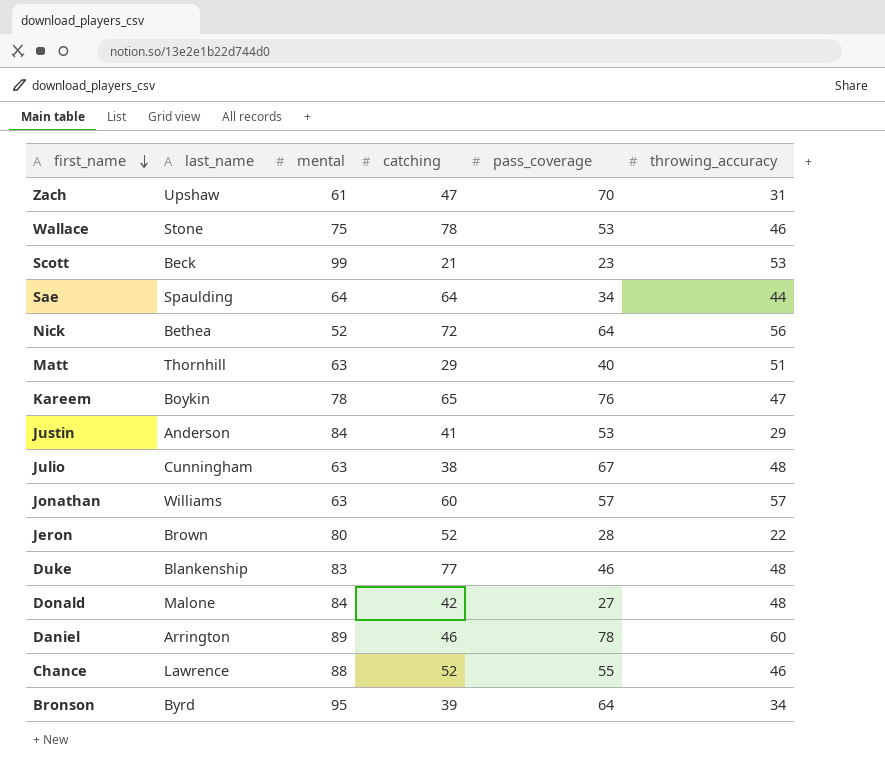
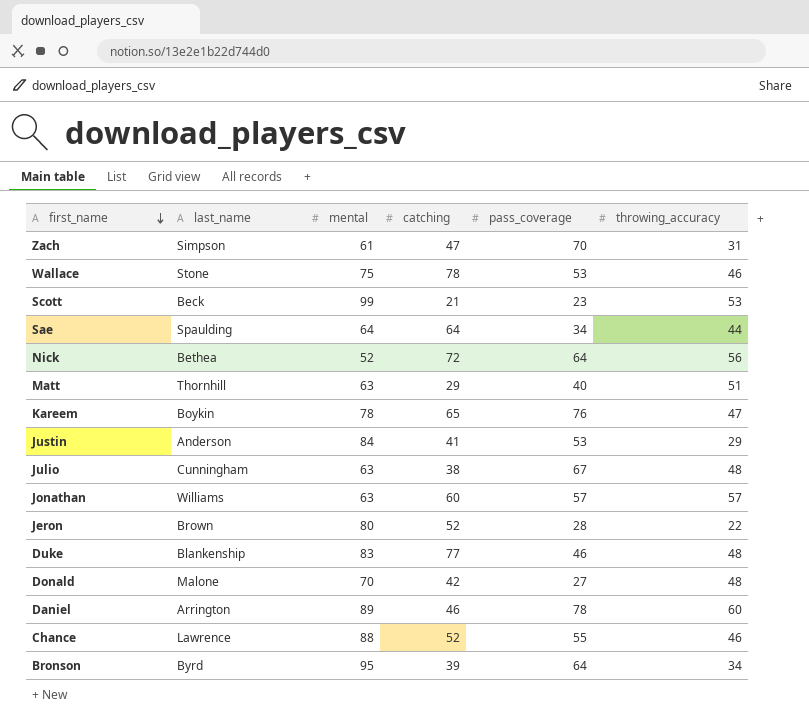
Zach | last_name: Upshaw -> Simpson
Donald | mental: 84 -> 70

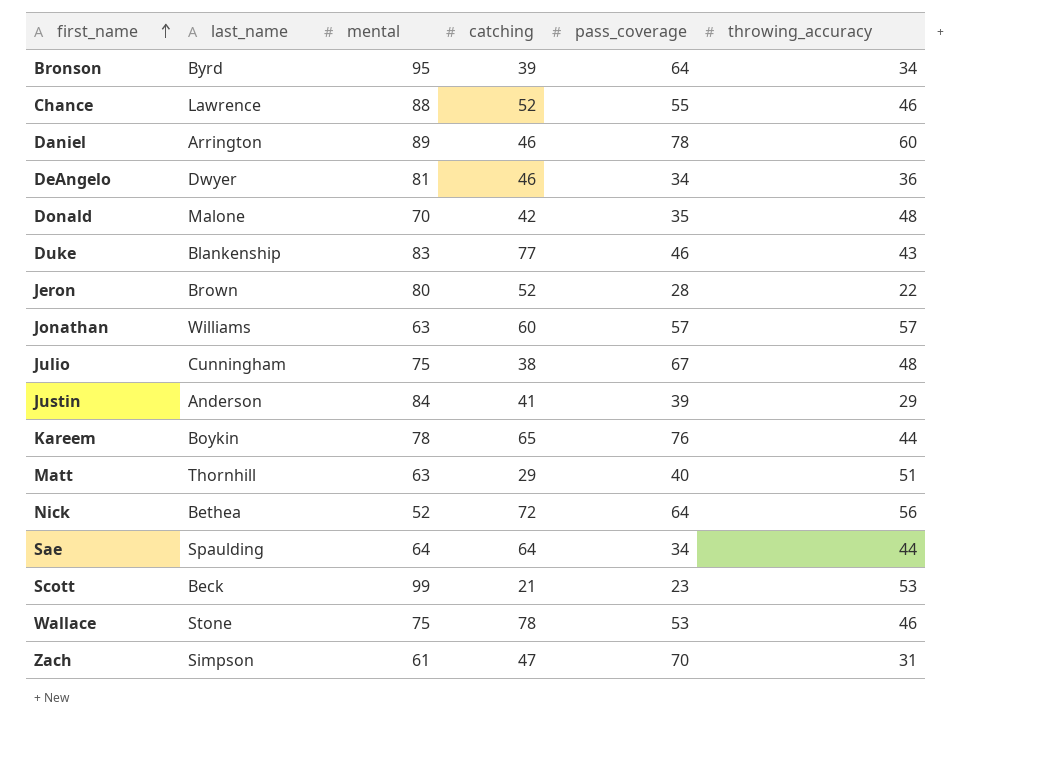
row order: first_name descending -> first_name ascending
row DeAngelo: none -> Dwyer | 81 | 46 | 34 | 36
Donald | pass_coverage: 27 -> 35
Duke | throwing_accuracy: 48 -> 43
Julio | mental: 63 -> 75
Justin | pass_coverage: 53 -> 39
Kareem | throwing_accuracy: 47 -> 44

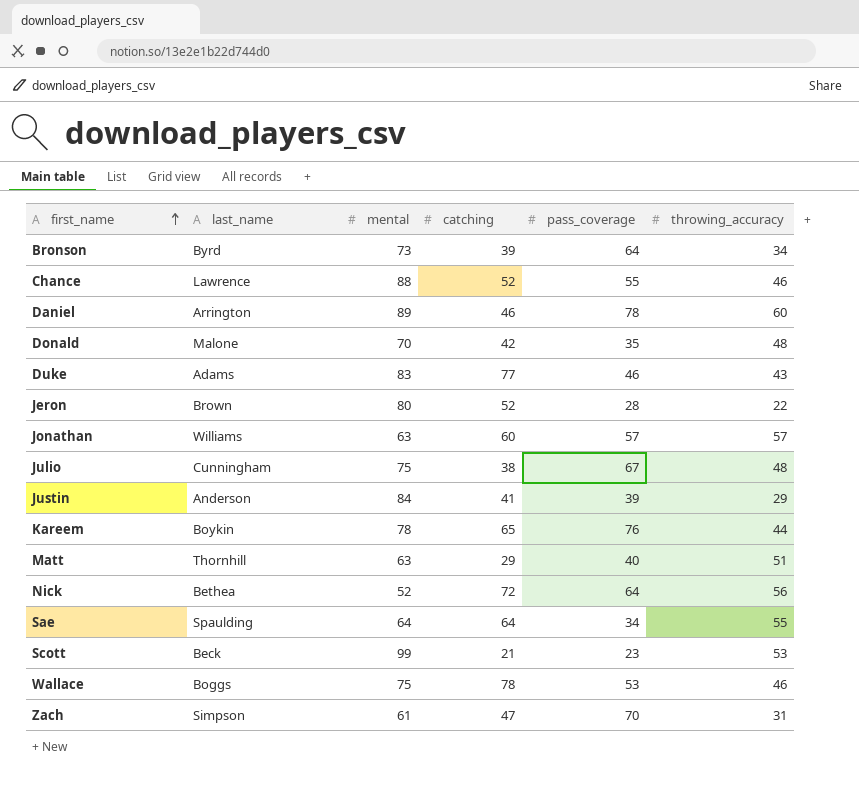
row DeAngelo: Dwyer | 81 | 46 | 34 | 36 -> none
Bronson | mental: 95 -> 73
Duke | last_name: Blankenship -> Adams
Sae | throwing_accuracy: 44 -> 55
Wallace | last_name: Stone -> Boggs

